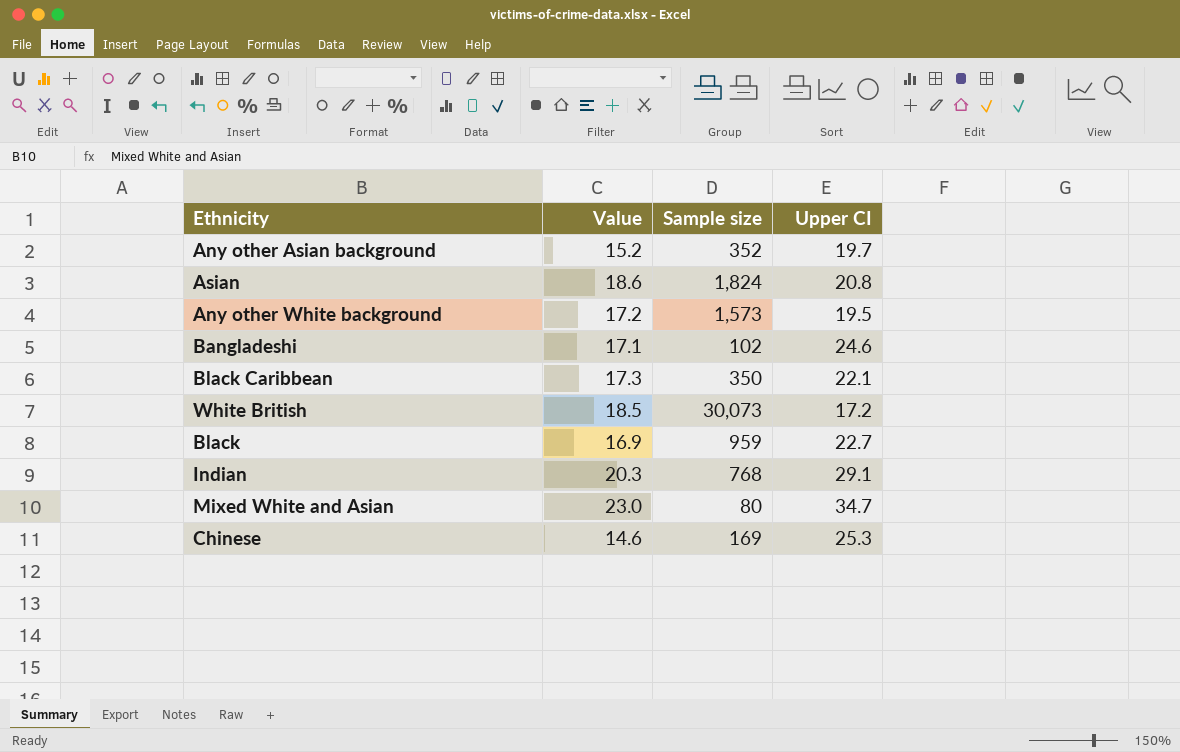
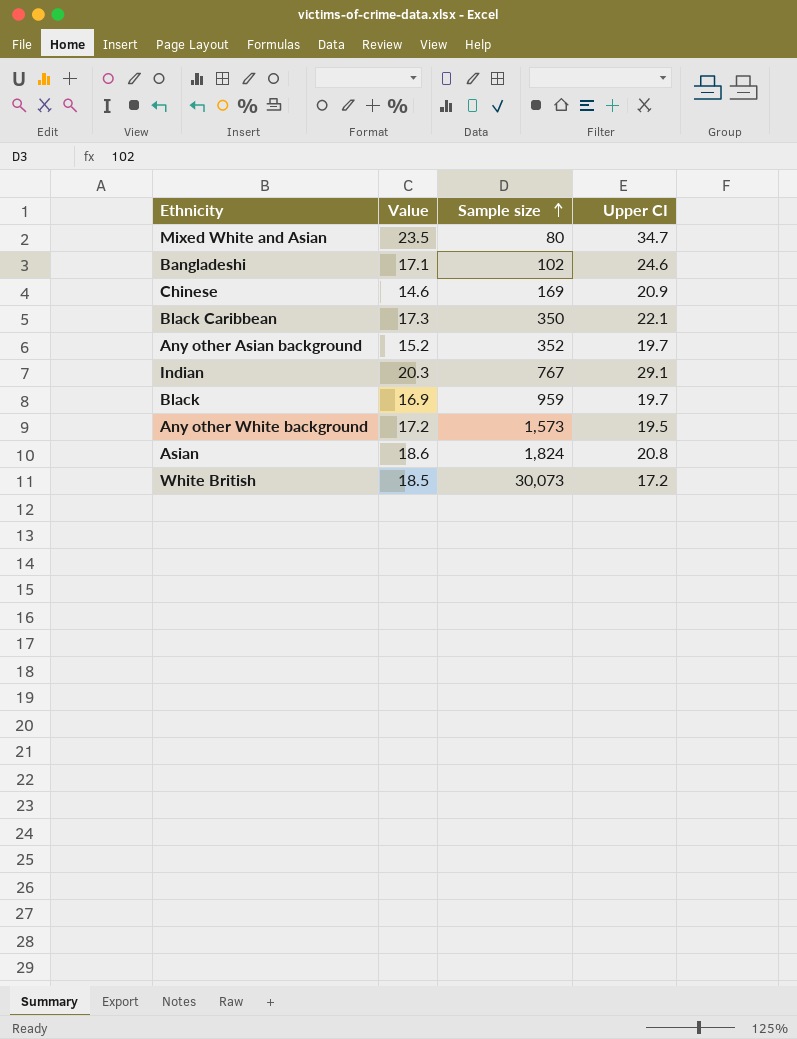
row order: none -> Sample size ascending
Mixed White and Asian | Value: 23.0 -> 23.5
Chinese | Upper CI: 25.3 -> 20.9
Indian | Sample size: 768 -> 767
Black | Upper CI: 22.7 -> 19.7

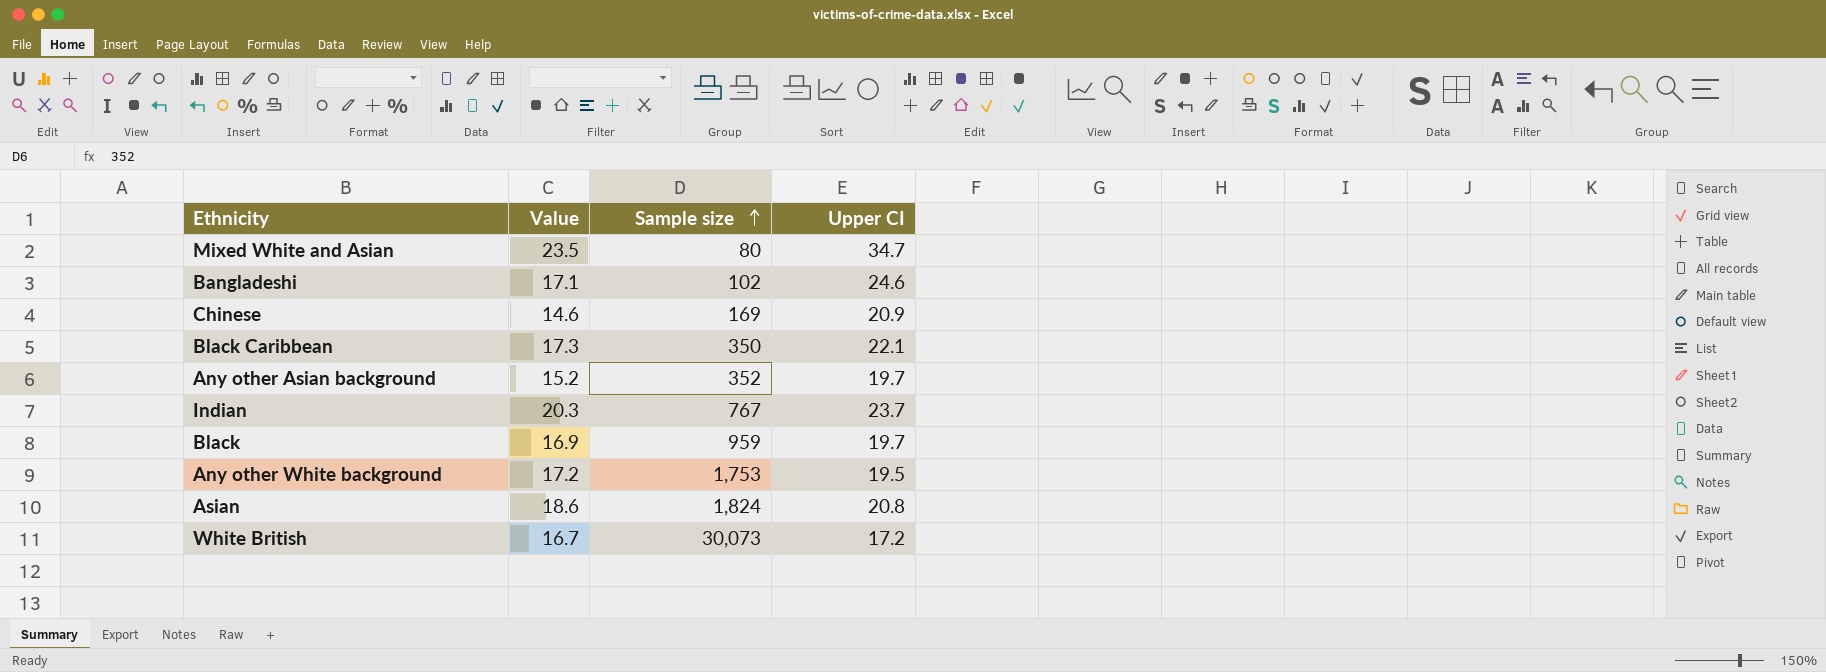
Indian | Upper CI: 29.1 -> 23.7
Any other White background | Sample size: 1,573 -> 1,753
White British | Value: 18.5 -> 16.7

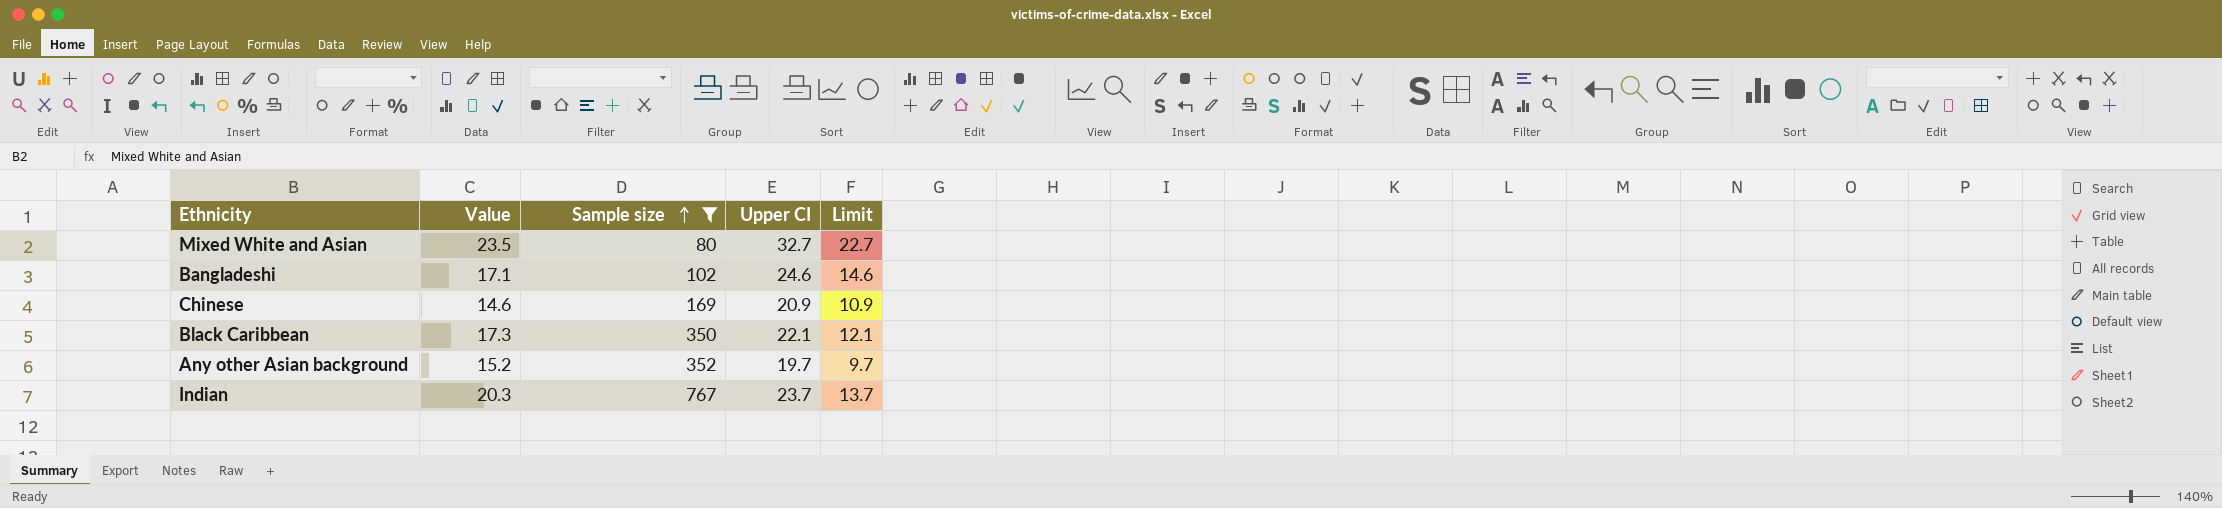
filter: none -> Sample size <= 767
column Limit | formula: none -> [Upper CI] - 10
Mixed White and Asian | Upper CI: 34.7 -> 32.7

